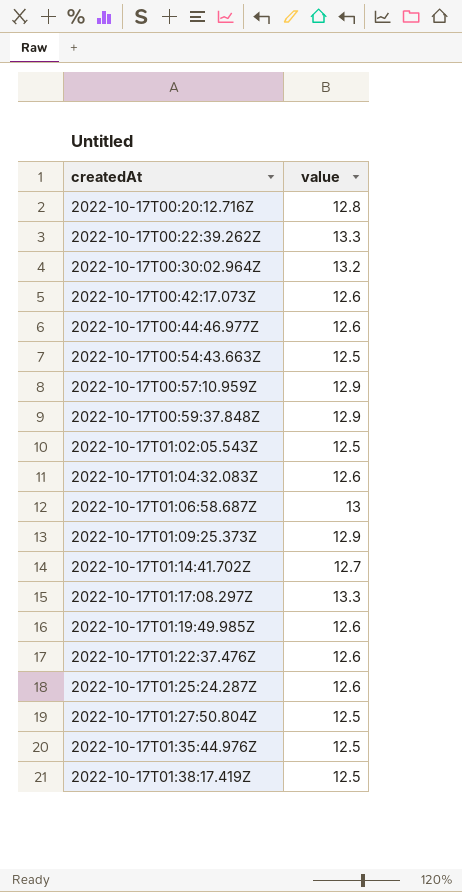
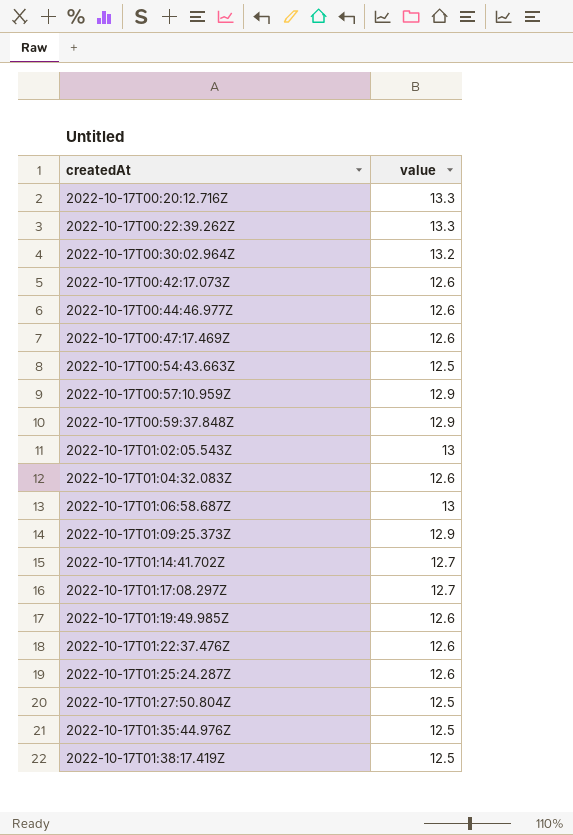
2022-10-17T00:20:12.716Z | value: 12.8 -> 13.3
row 2022-10-17T00:47:17.469Z: none -> 12.6
2022-10-17T01:02:05.543Z | value: 12.5 -> 13
2022-10-17T01:17:08.297Z | value: 13.3 -> 12.7

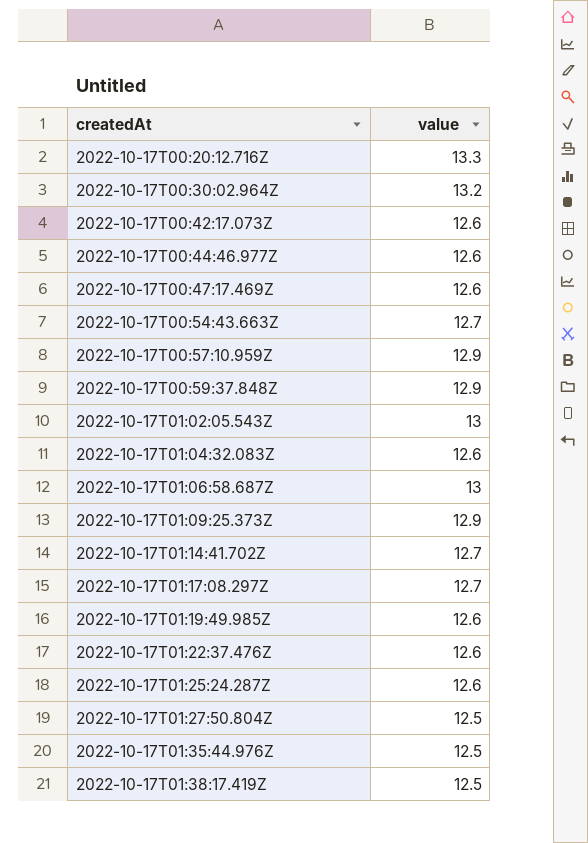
row 2022-10-17T00:22:39.262Z: 13.3 -> none
2022-10-17T00:54:43.663Z | value: 12.5 -> 12.7

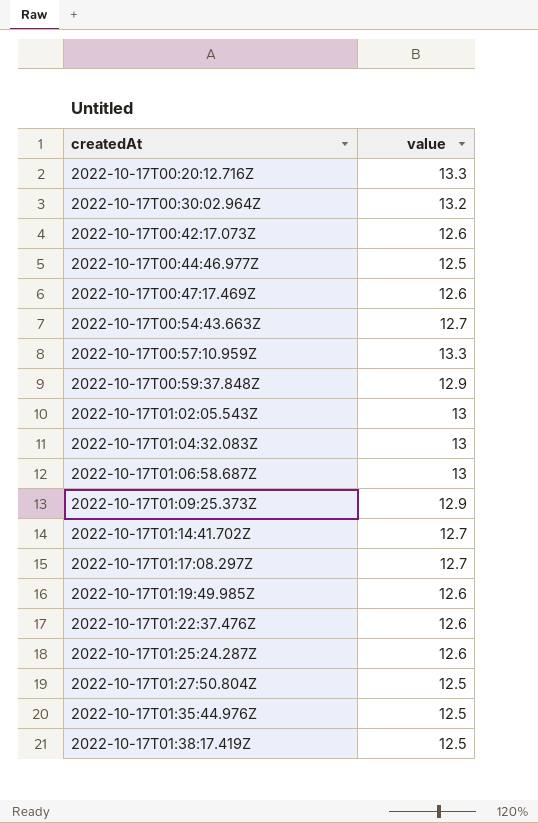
2022-10-17T00:44:46.977Z | value: 12.6 -> 12.5
2022-10-17T00:57:10.959Z | value: 12.9 -> 13.3
2022-10-17T01:04:32.083Z | value: 12.6 -> 13

